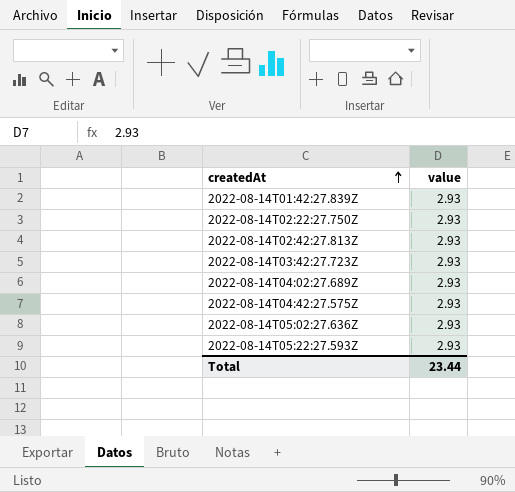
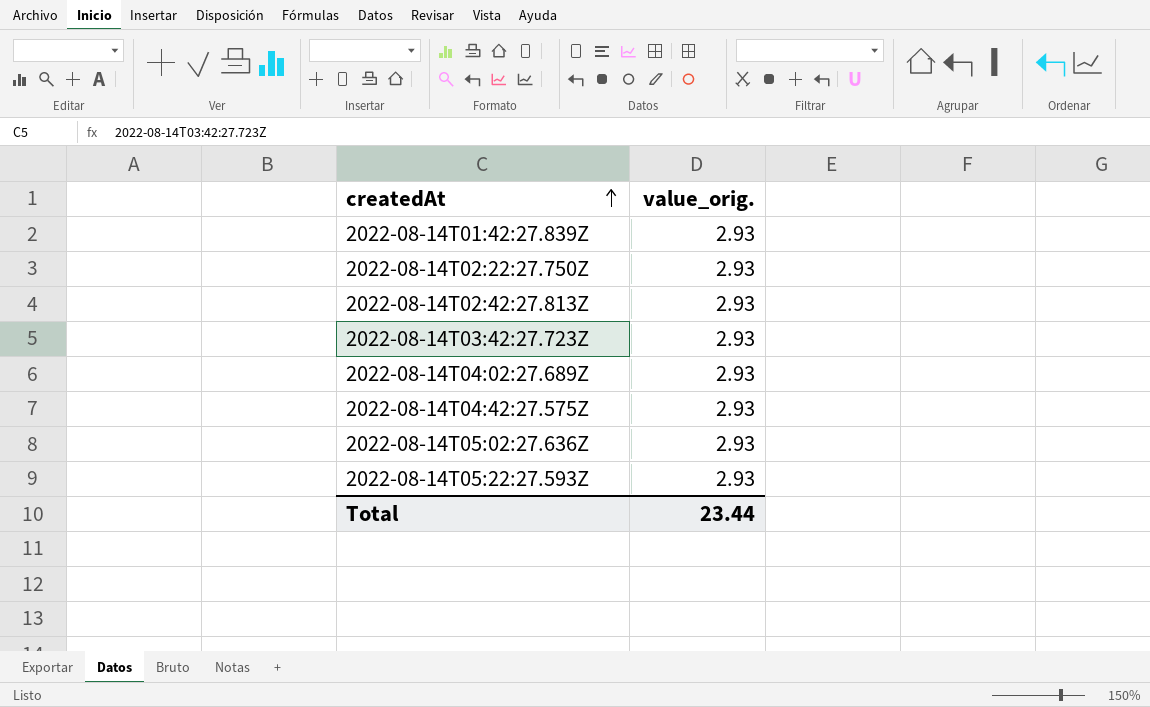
column name: value -> value_orig.

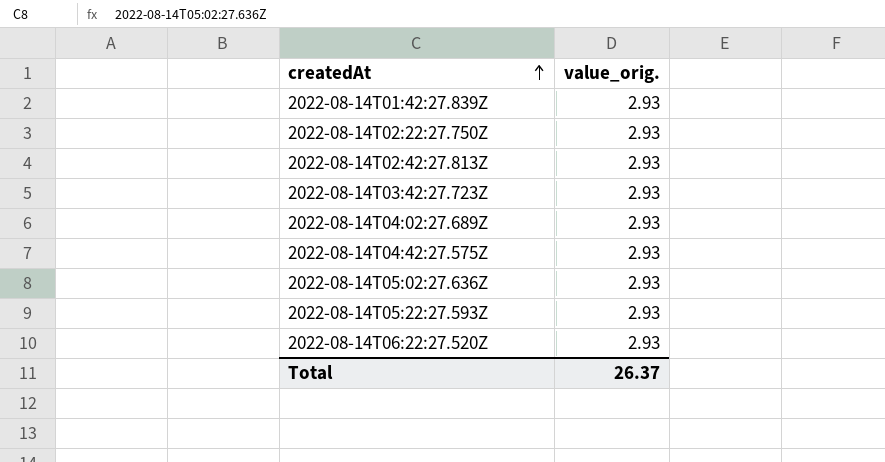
row 2022-08-14T06:22:27.520Z: none -> 2.93
Total | value_orig.: 23.44 -> 26.37

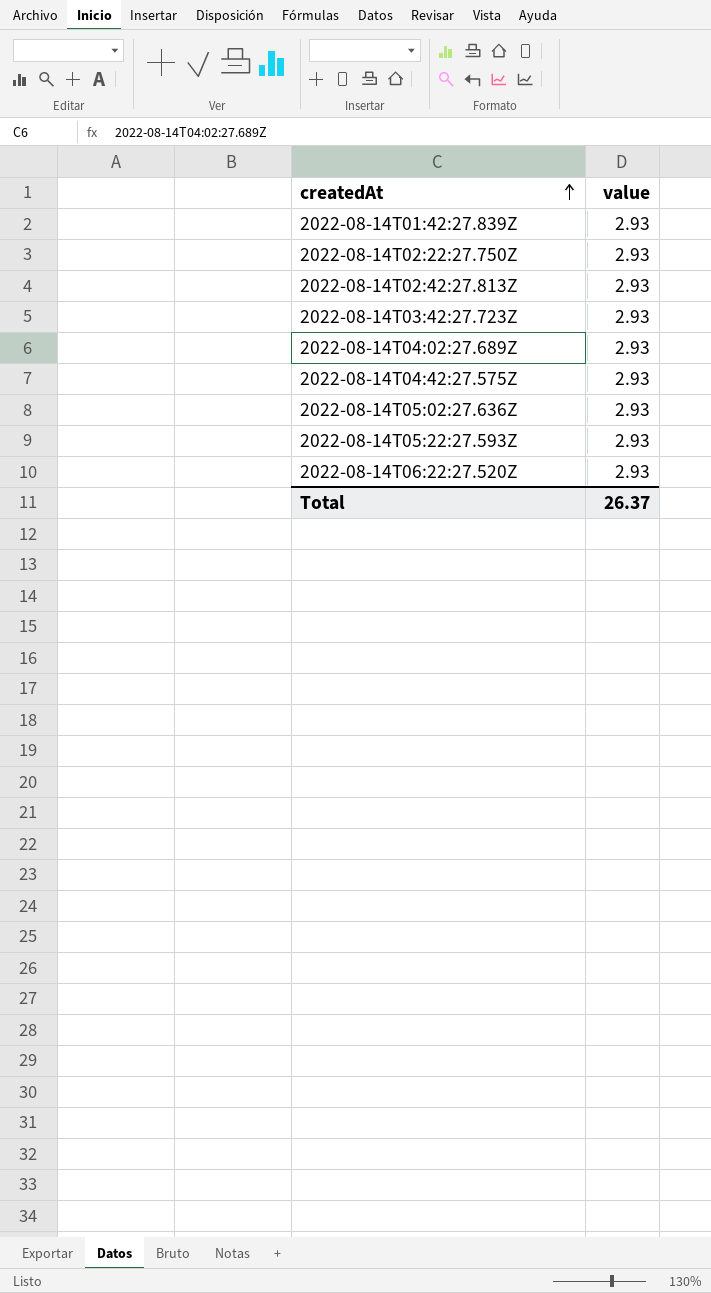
column name: value_orig. -> value

